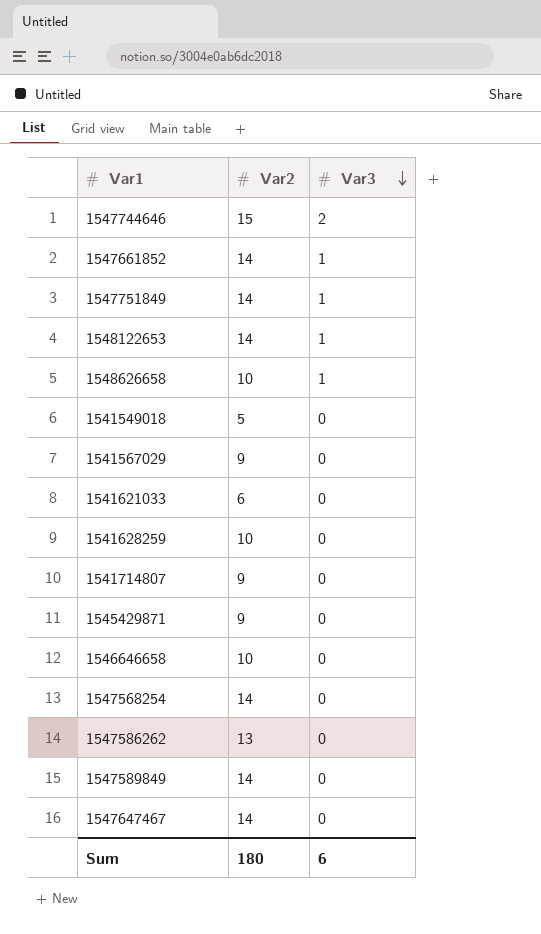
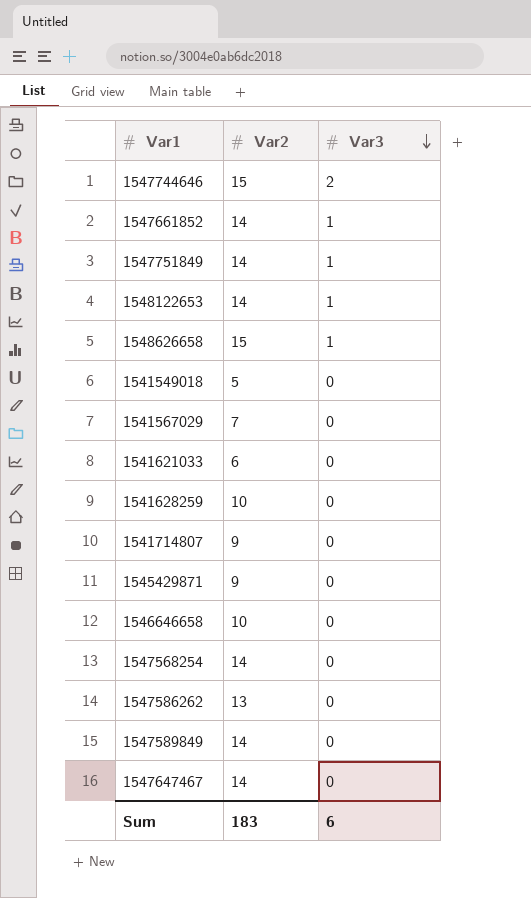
1548626658 | Var2: 10 -> 15
1541567029 | Var2: 9 -> 7
Sum | Var2: 180 -> 183

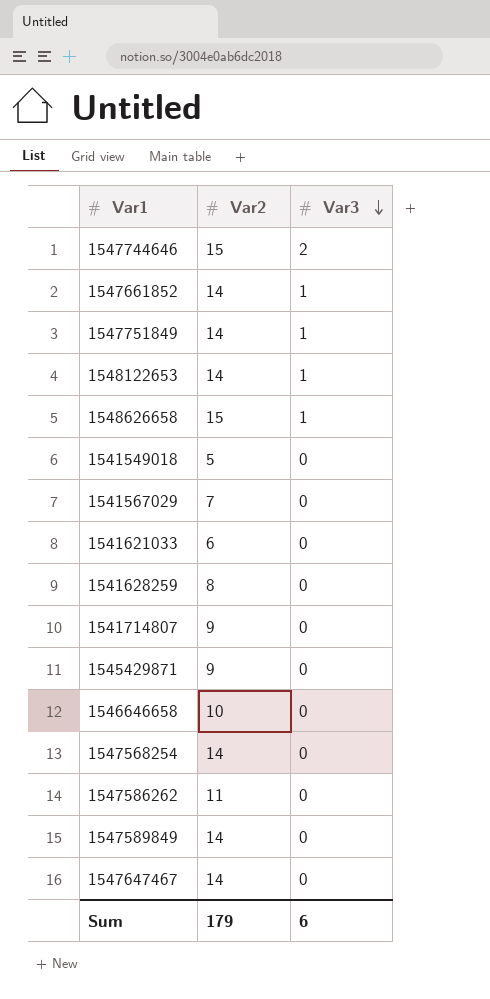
1541628259 | Var2: 10 -> 8
1547586262 | Var2: 13 -> 11
Sum | Var2: 183 -> 179

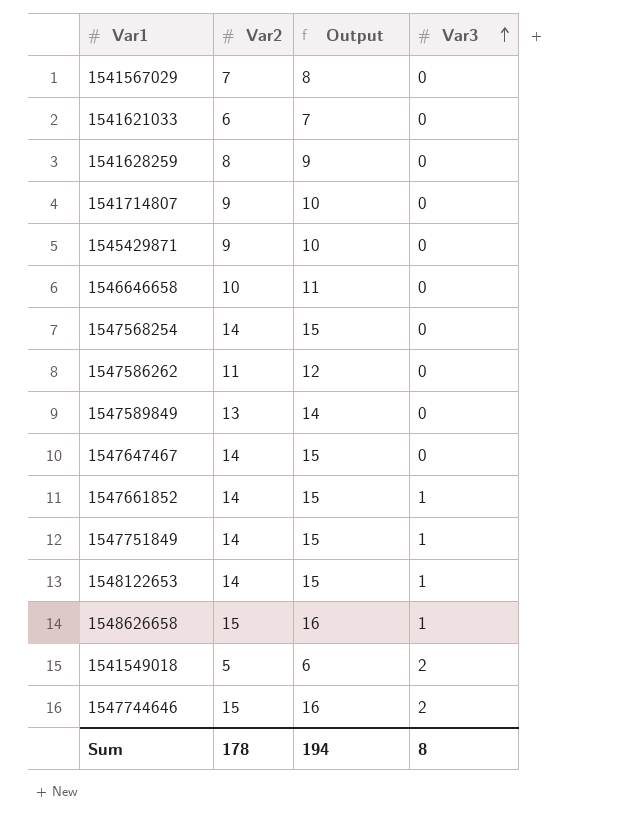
row order: Var3 descending -> Var3 ascending
column Output | formula: none -> [Var2] + 1
1547589849 | Var2: 14 -> 13
1541549018 | Var3: 0 -> 2
Sum | Var2: 179 -> 178
Sum | Var3: 6 -> 8

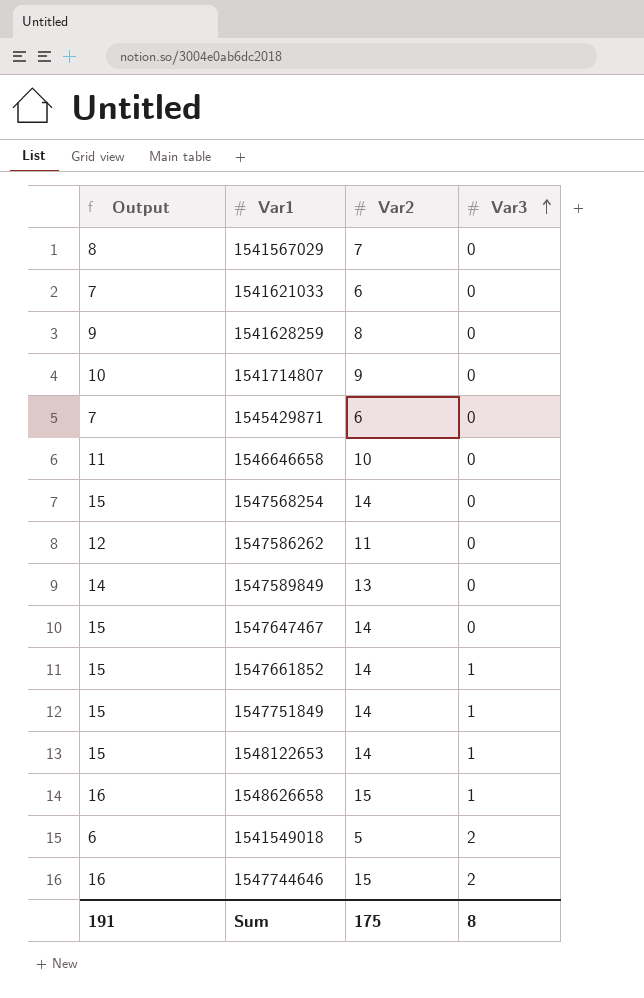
column Output | position: 3 -> 1
1545429871 | Output: 10 -> 7
1545429871 | Var2: 9 -> 6
Sum | Output: 194 -> 191
Sum | Var2: 178 -> 175

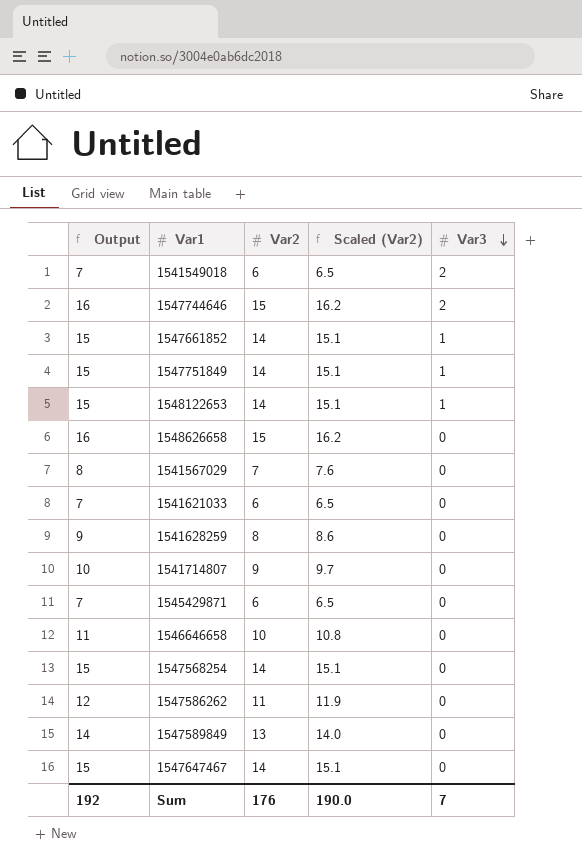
row order: Var3 ascending -> Var3 descending
column Scaled (Var2) | formula: none -> [Var2] * 1.08
1541549018 | Output: 6 -> 7
1541549018 | Var2: 5 -> 6
1548626658 | Var3: 1 -> 0
Sum | Output: 191 -> 192
Sum | Var2: 175 -> 176
Sum | Var3: 8 -> 7

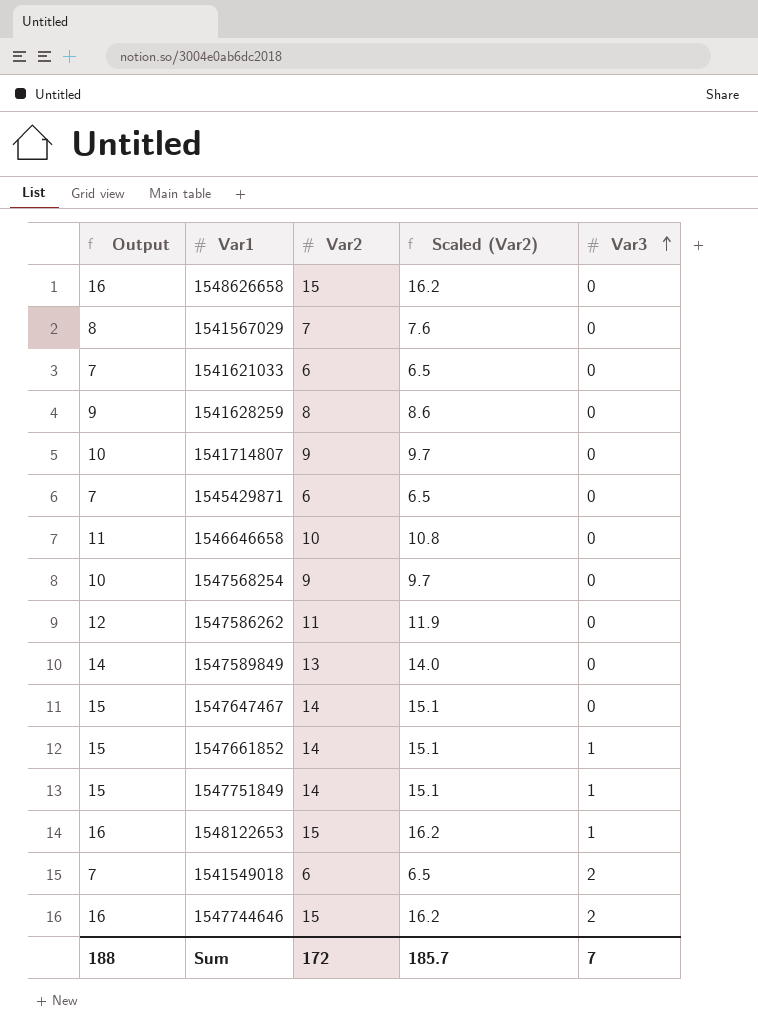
row order: Var3 descending -> Var3 ascending
1547568254 | Output: 15 -> 10
1547568254 | Var2: 14 -> 9
1547568254 | Scaled (Var2): 15.1 -> 9.7
1548122653 | Output: 15 -> 16
1548122653 | Var2: 14 -> 15
1548122653 | Scaled (Var2): 15.1 -> 16.2
Sum | Output: 192 -> 188
Sum | Var2: 176 -> 172
Sum | Scaled (Var2): 190.0 -> 185.7

